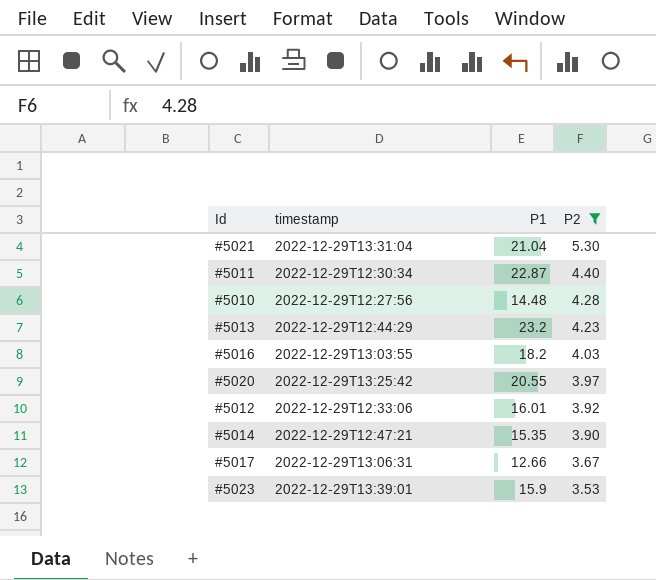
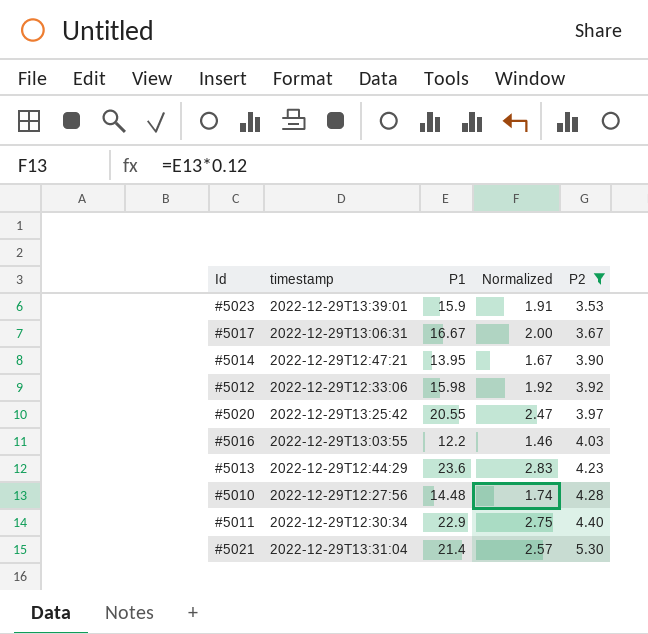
row order: P2 descending -> P2 ascending
column Normalized | formula: none -> [P1] * 0.12
#5017 | P1: 12.66 -> 16.67
#5014 | P1: 15.35 -> 13.95
#5012 | P1: 16.01 -> 15.98
#5016 | P1: 18.2 -> 12.2
#5013 | P1: 23.2 -> 23.6
#5011 | P1: 22.87 -> 22.9
#5021 | P1: 21.04 -> 21.4

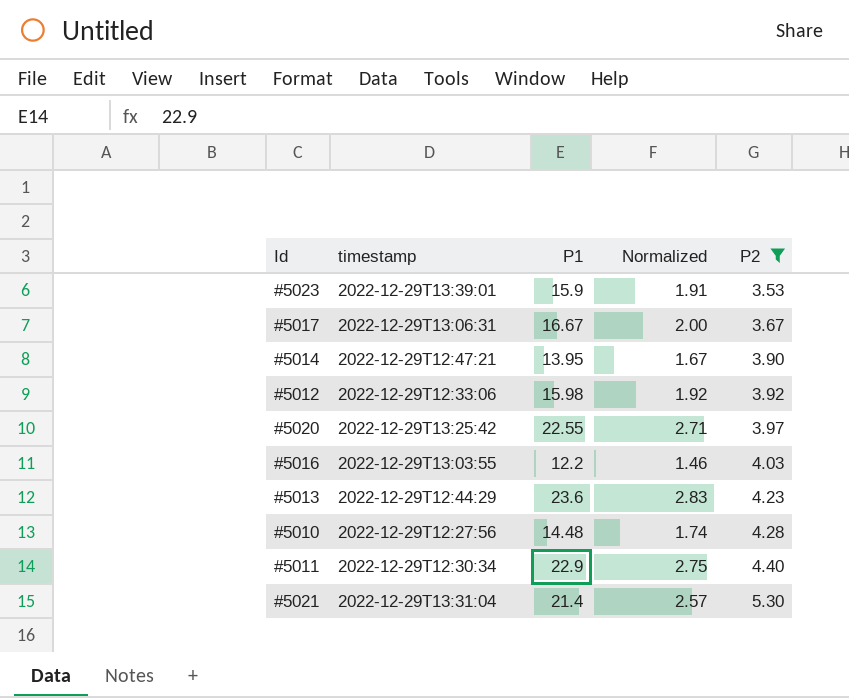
#5020 | P1: 20.55 -> 22.55
#5020 | Normalized: 2.47 -> 2.71

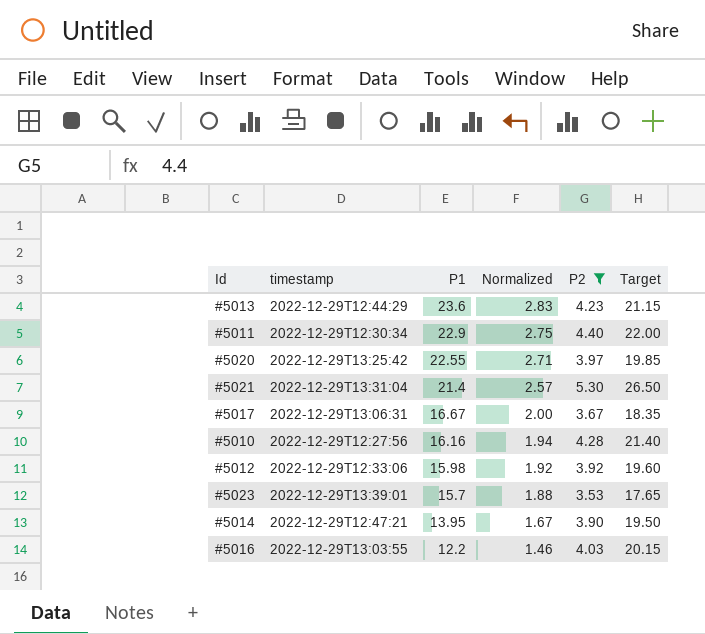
row order: P2 ascending -> P1 descending
column Target | formula: none -> [P2] * 5
#5010 | P1: 14.48 -> 16.16
#5010 | Normalized: 1.74 -> 1.94
#5023 | P1: 15.9 -> 15.7
#5023 | Normalized: 1.91 -> 1.88

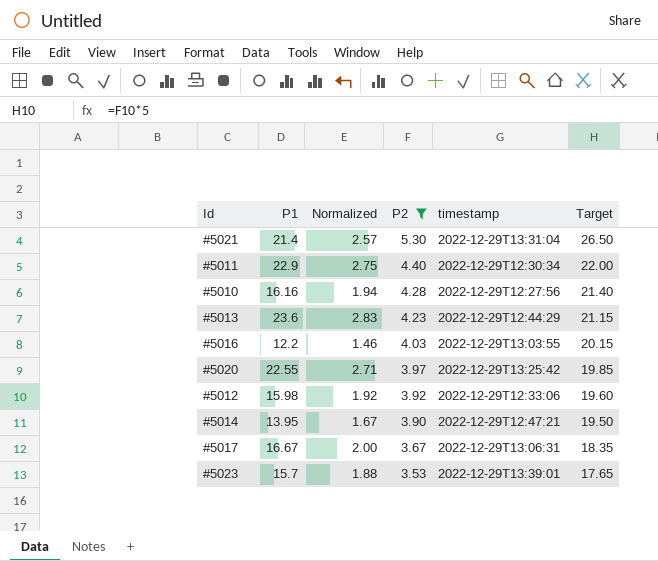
row order: P1 descending -> P2 descending
column timestamp | position: 2 -> 5

